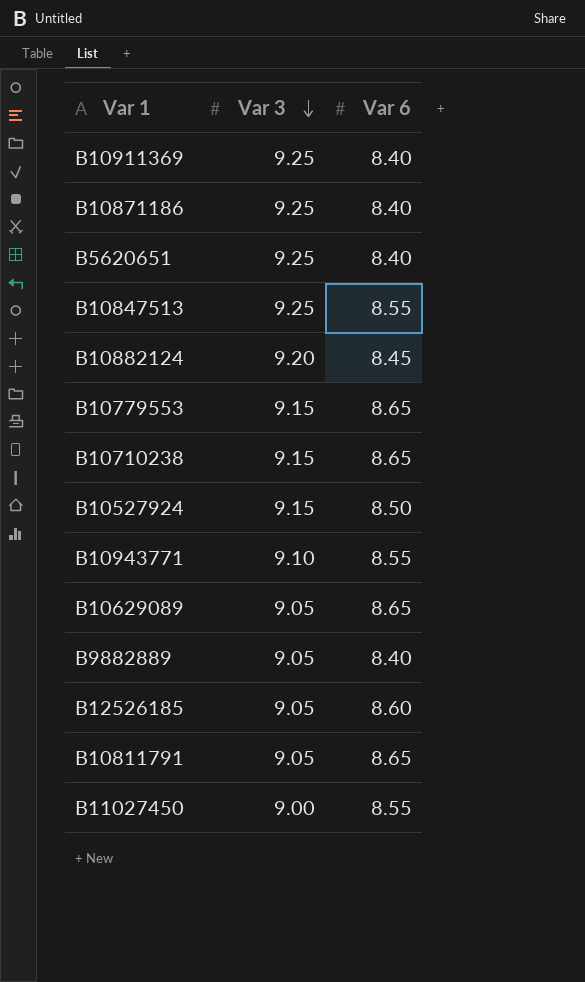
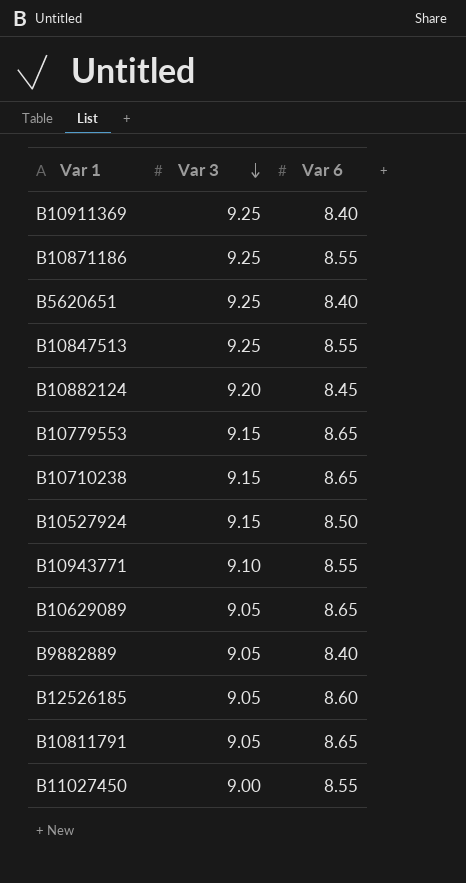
B10871186 | Var 6: 8.40 -> 8.55

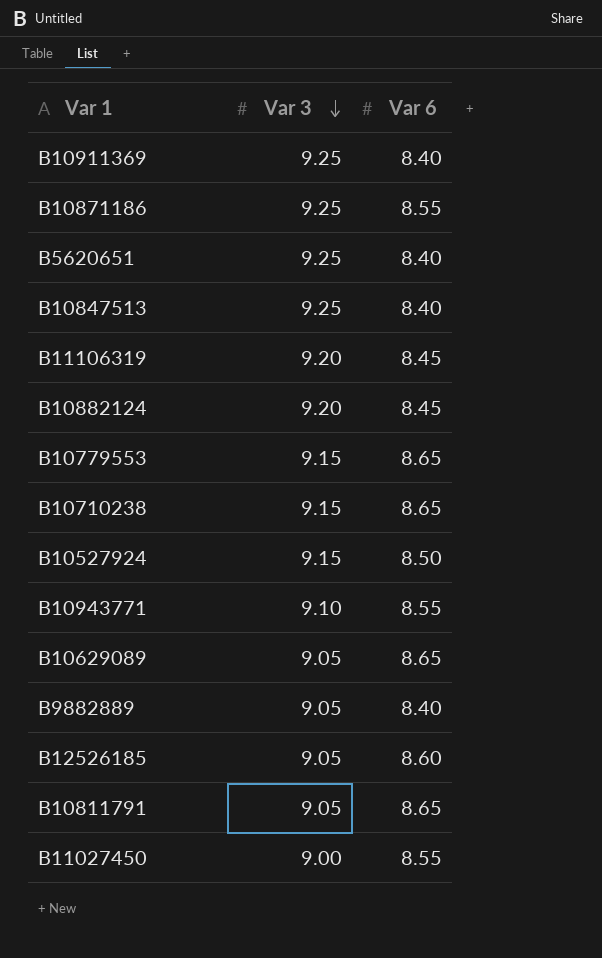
B10847513 | Var 6: 8.55 -> 8.40
row B11106319: none -> 9.20 | 8.45

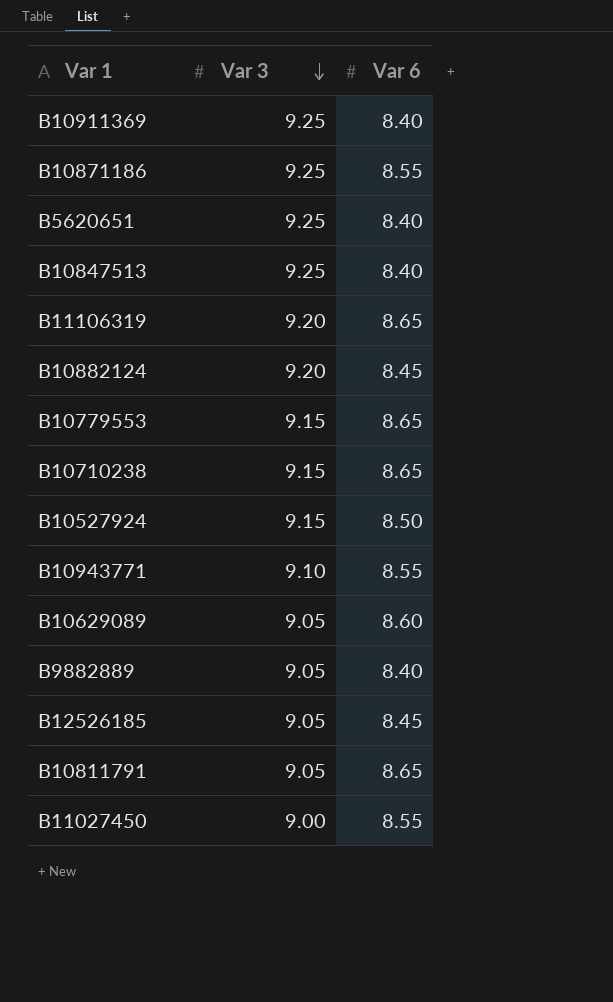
B11106319 | Var 6: 8.45 -> 8.65
B10629089 | Var 6: 8.65 -> 8.60
B12526185 | Var 6: 8.60 -> 8.45

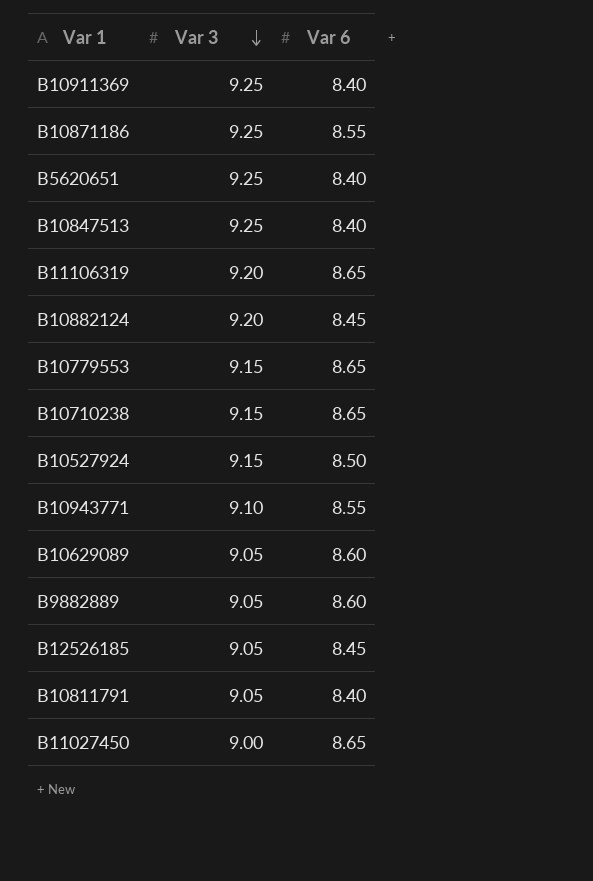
B9882889 | Var 6: 8.40 -> 8.60
B10811791 | Var 6: 8.65 -> 8.40
B11027450 | Var 6: 8.55 -> 8.65

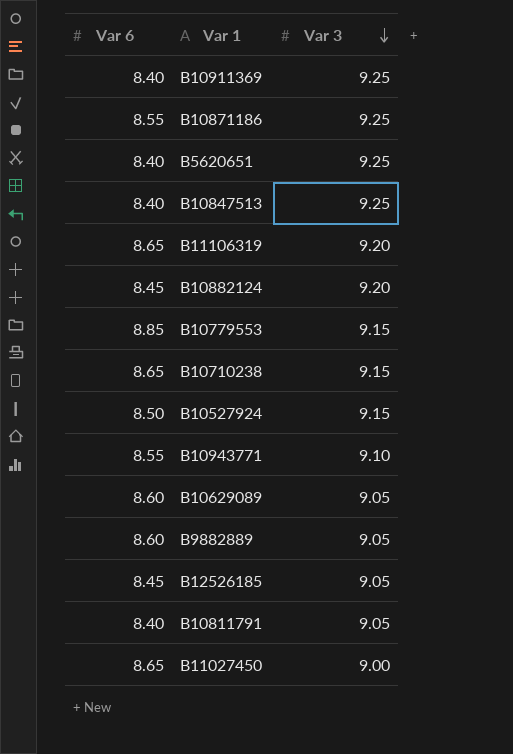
column Var 6 | position: 3 -> 1
B10779553 | Var 6: 8.65 -> 8.85

